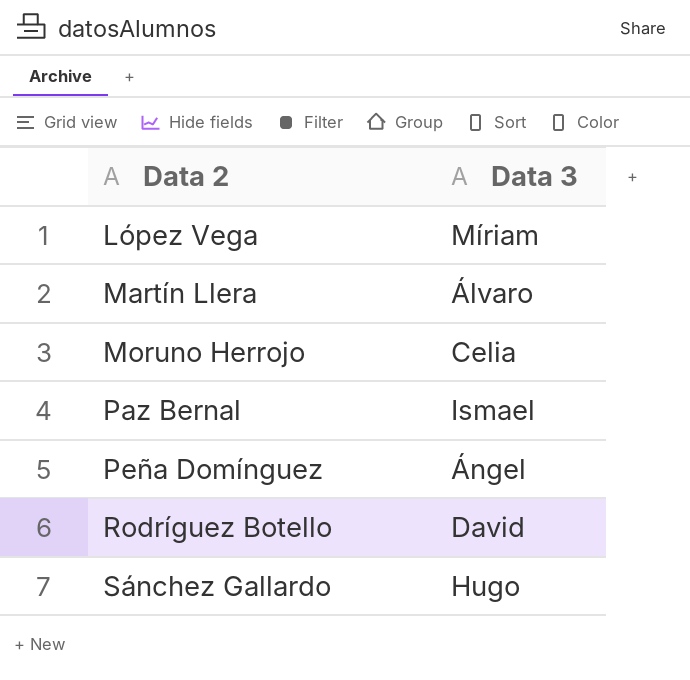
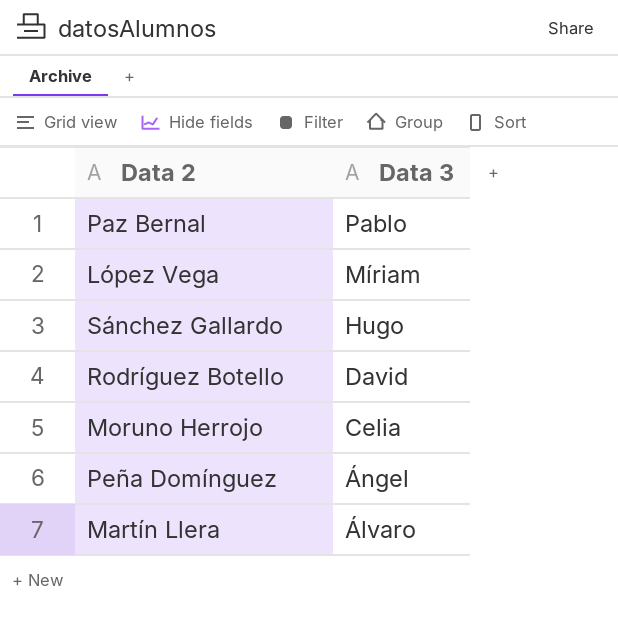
row order: Data 2 ascending -> Data 3 descending
Paz Bernal | Data 3: Ismael -> Pablo

